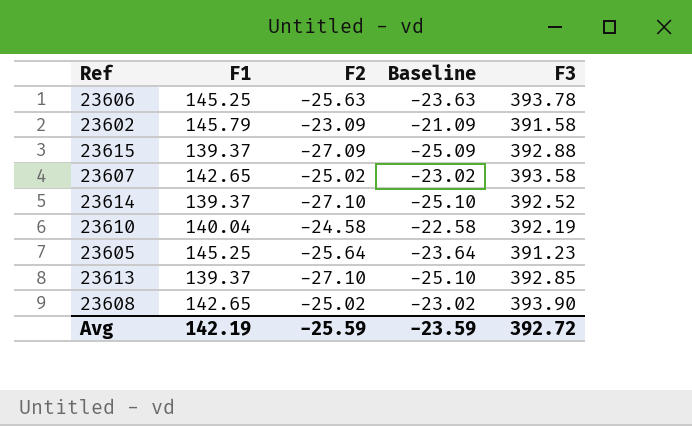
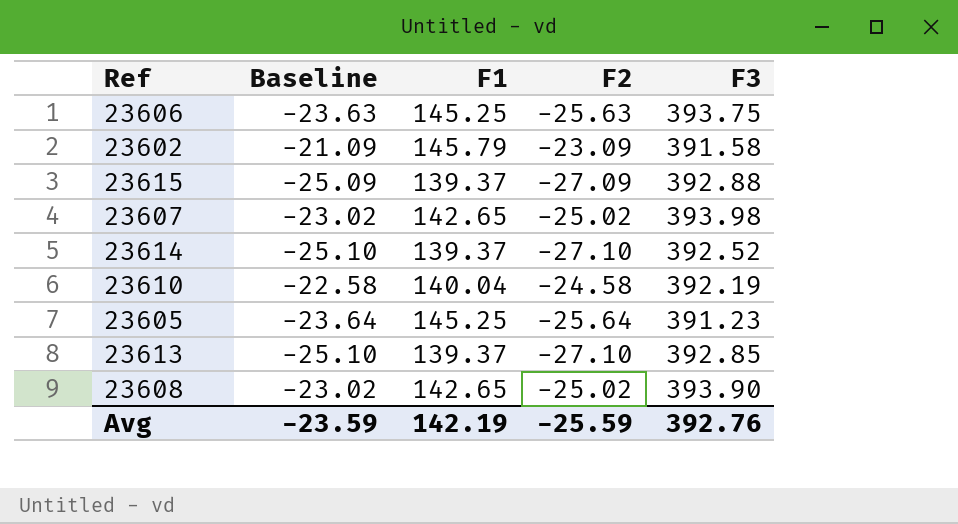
column Baseline | position: 4 -> 2
23606 | F3: 393.78 -> 393.75
23607 | F3: 393.58 -> 393.98
Avg | F3: 392.72 -> 392.76

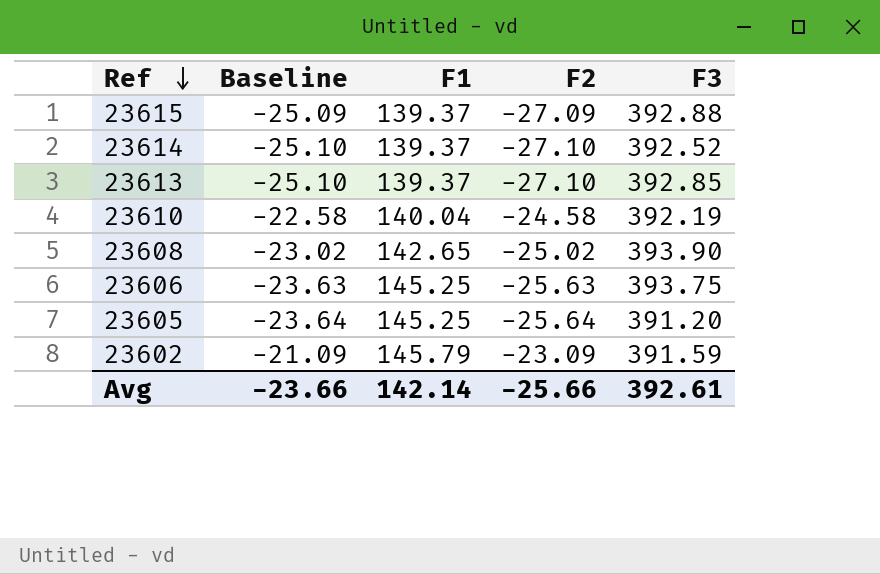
row order: none -> Ref descending
row 23607: -23.02 | 142.65 | -25.02 | 393.98 -> none
23605 | F3: 391.23 -> 391.20
23602 | F3: 391.58 -> 391.59
Avg | Baseline: -23.59 -> -23.66
Avg | F1: 142.19 -> 142.14
Avg | F2: -25.59 -> -25.66
Avg | F3: 392.76 -> 392.61

